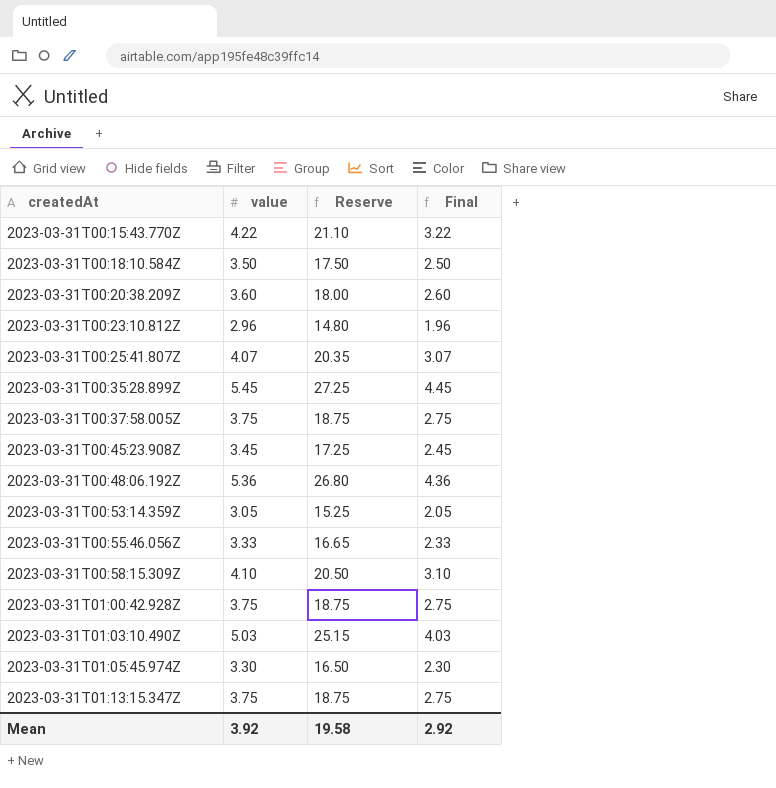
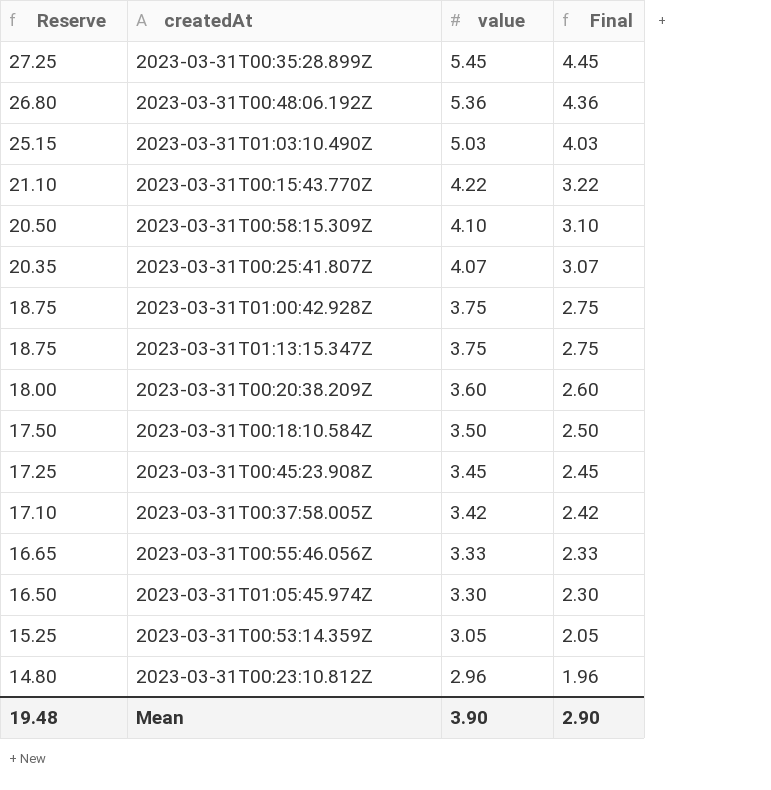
row order: createdAt ascending -> Reserve descending
column Reserve | position: 3 -> 1
2023-03-31T00:37:58.005Z | Reserve: 18.75 -> 17.10
2023-03-31T00:37:58.005Z | value: 3.75 -> 3.42
2023-03-31T00:37:58.005Z | Final: 2.75 -> 2.42
Mean | Reserve: 19.58 -> 19.48
Mean | value: 3.92 -> 3.90
Mean | Final: 2.92 -> 2.90

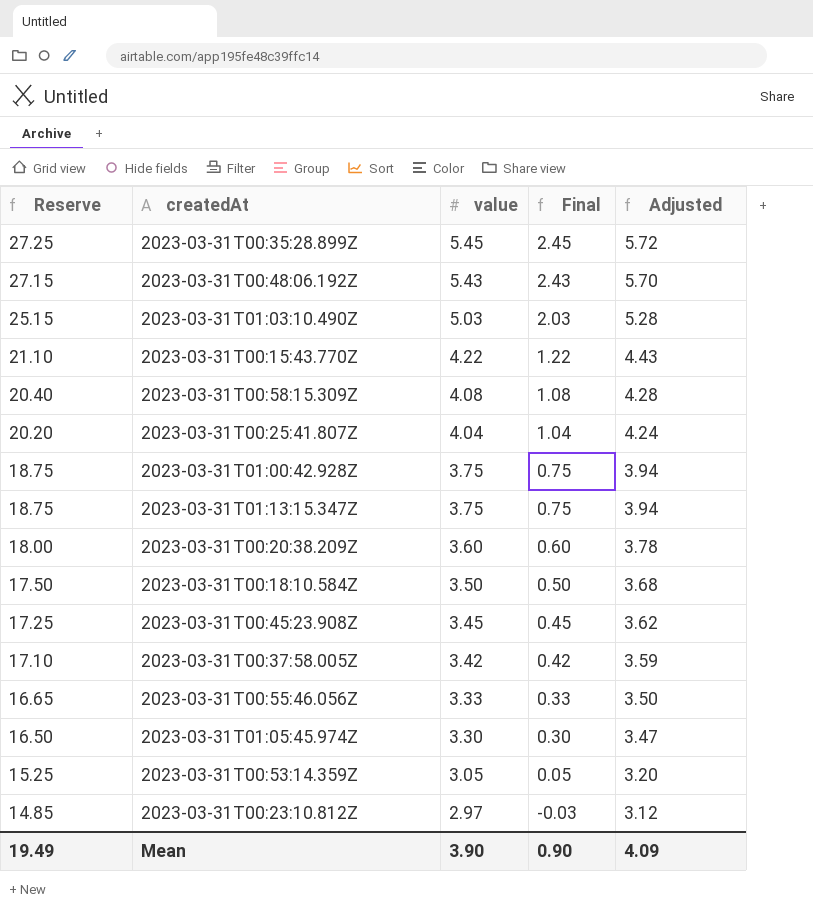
column Final | formula: [value] - 1 -> [value] - 3
column Adjusted | formula: none -> [value] * 1.05
2023-03-31T00:48:06.192Z | Reserve: 26.80 -> 27.15
2023-03-31T00:48:06.192Z | value: 5.36 -> 5.43
2023-03-31T00:58:15.309Z | Reserve: 20.50 -> 20.40
2023-03-31T00:58:15.309Z | value: 4.10 -> 4.08
2023-03-31T00:25:41.807Z | Reserve: 20.35 -> 20.20
2023-03-31T00:25:41.807Z | value: 4.07 -> 4.04
2023-03-31T00:23:10.812Z | Reserve: 14.80 -> 14.85
2023-03-31T00:23:10.812Z | value: 2.96 -> 2.97
Mean | Reserve: 19.48 -> 19.49
Mean | Final: 2.90 -> 0.90

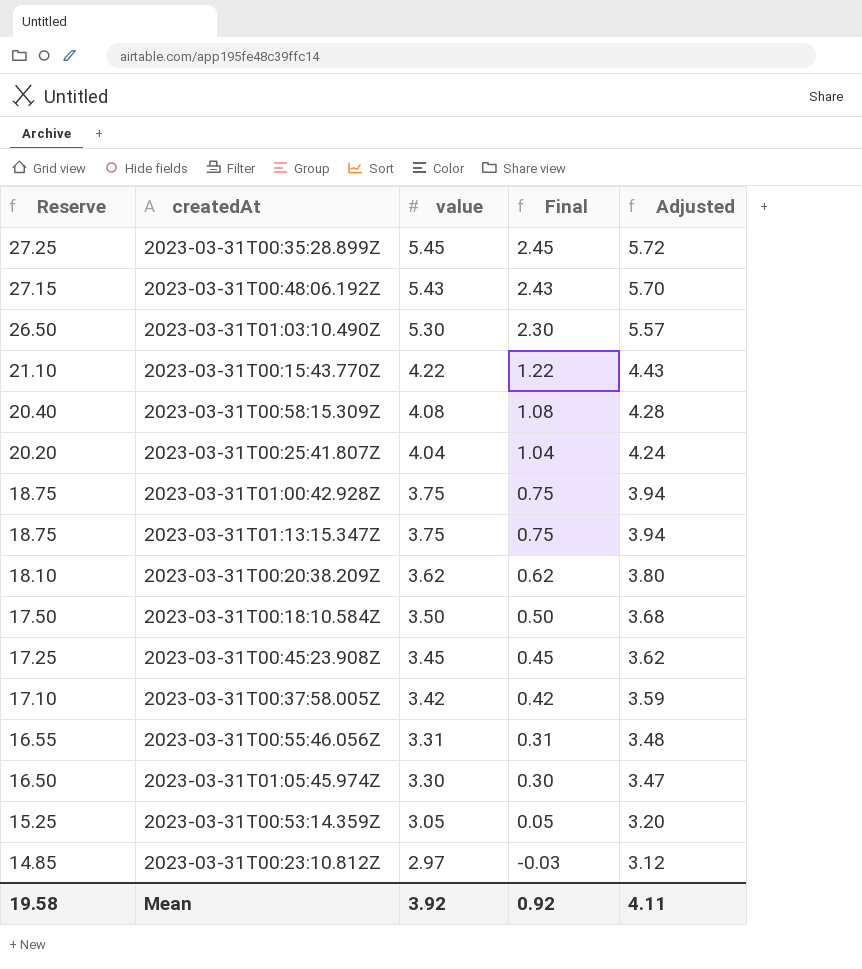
2023-03-31T01:03:10.490Z | Reserve: 25.15 -> 26.50
2023-03-31T01:03:10.490Z | value: 5.03 -> 5.30
2023-03-31T01:03:10.490Z | Final: 2.03 -> 2.30
2023-03-31T01:03:10.490Z | Adjusted: 5.28 -> 5.57
2023-03-31T00:20:38.209Z | Reserve: 18.00 -> 18.10
2023-03-31T00:20:38.209Z | value: 3.60 -> 3.62
2023-03-31T00:20:38.209Z | Final: 0.60 -> 0.62
2023-03-31T00:20:38.209Z | Adjusted: 3.78 -> 3.80
2023-03-31T00:55:46.056Z | Reserve: 16.65 -> 16.55
2023-03-31T00:55:46.056Z | value: 3.33 -> 3.31
2023-03-31T00:55:46.056Z | Final: 0.33 -> 0.31
2023-03-31T00:55:46.056Z | Adjusted: 3.50 -> 3.48
Mean | Reserve: 19.49 -> 19.58
Mean | value: 3.90 -> 3.92
Mean | Final: 0.90 -> 0.92
Mean | Adjusted: 4.09 -> 4.11

